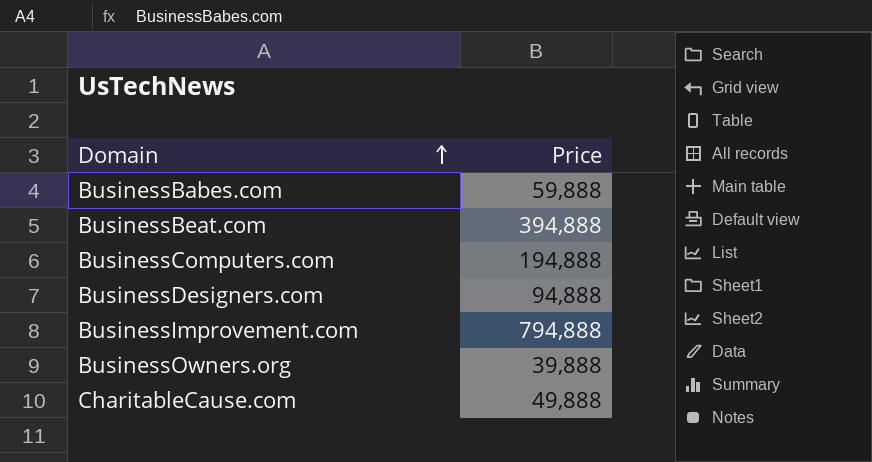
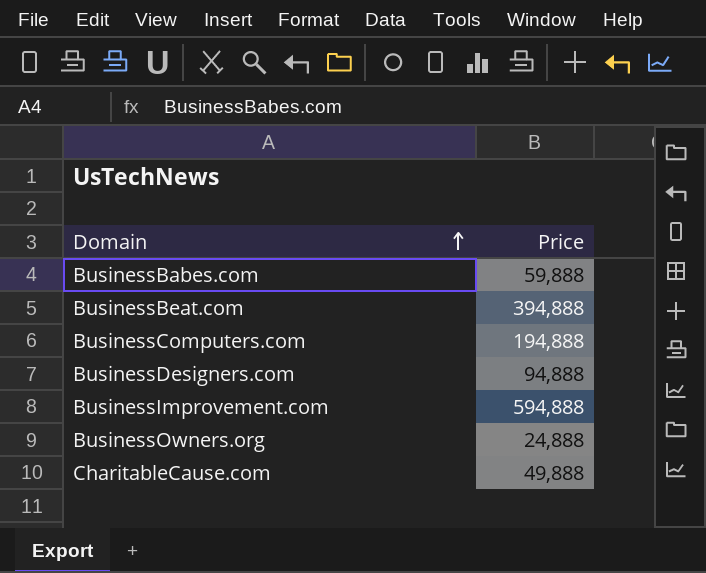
BusinessImprovement.com | Price: 794,888 -> 594,888
BusinessOwners.org | Price: 39,888 -> 24,888

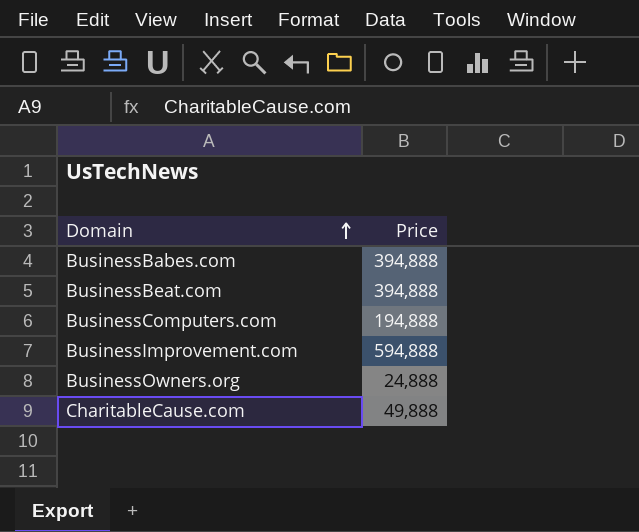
row BusinessDesigners.com: 94,888 -> none
BusinessBabes.com | Price: 59,888 -> 394,888

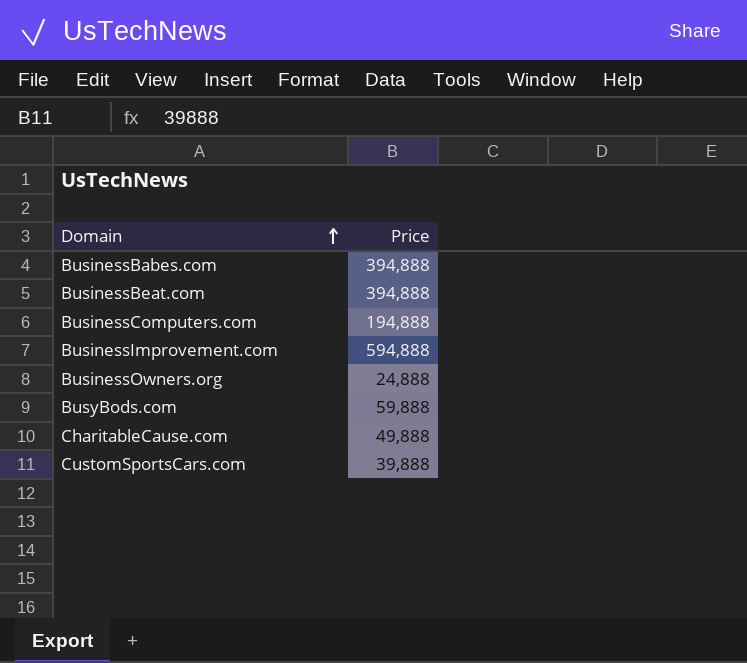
row BusyBods.com: none -> 59,888
row CustomSportsCars.com: none -> 39,888

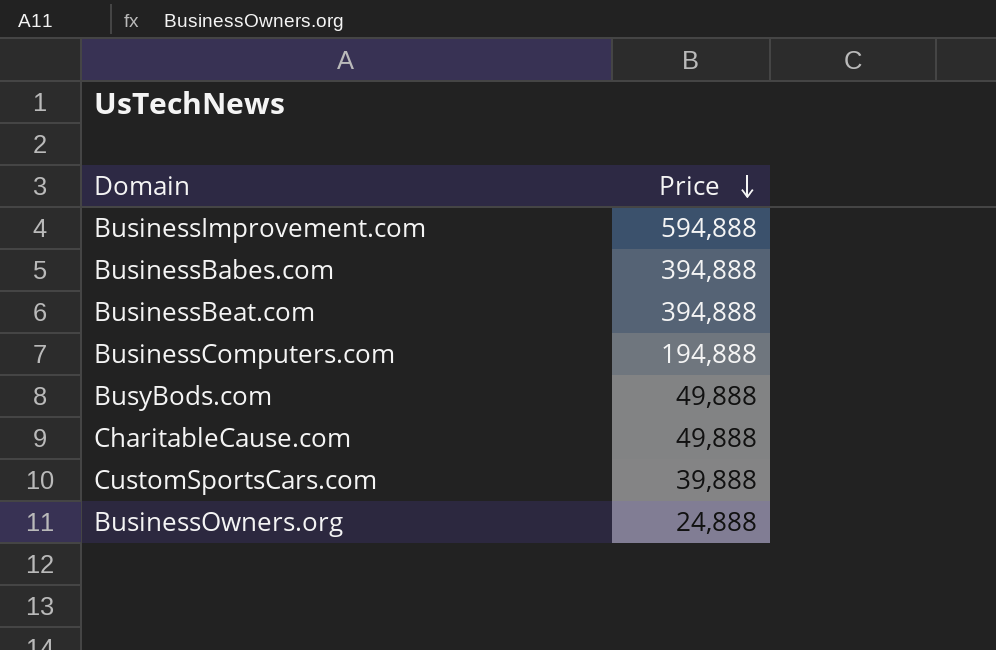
row order: Domain ascending -> Price descending
BusyBods.com | Price: 59,888 -> 49,888

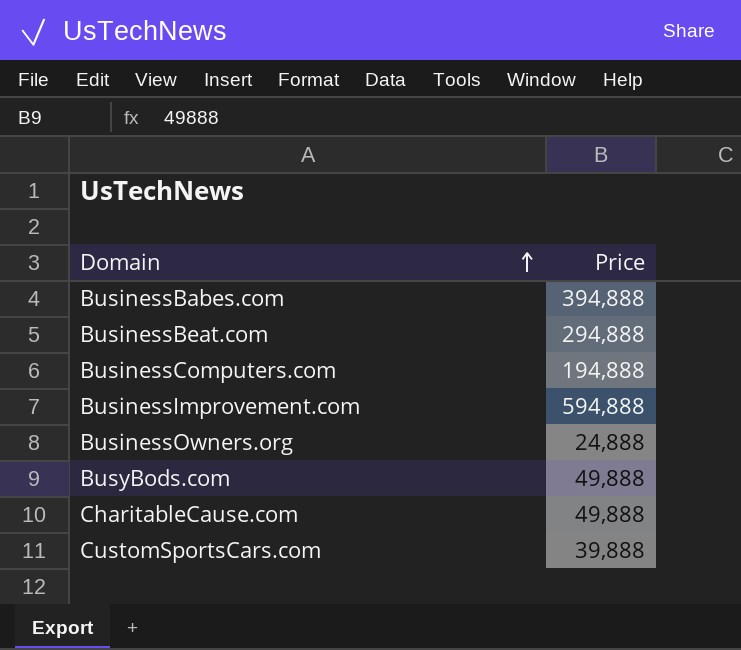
row order: Price descending -> Domain ascending
BusinessBeat.com | Price: 394,888 -> 294,888

